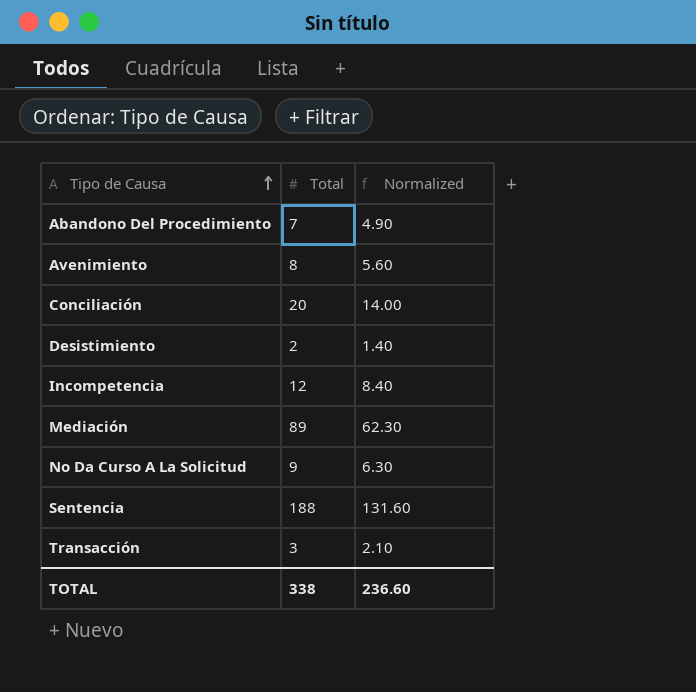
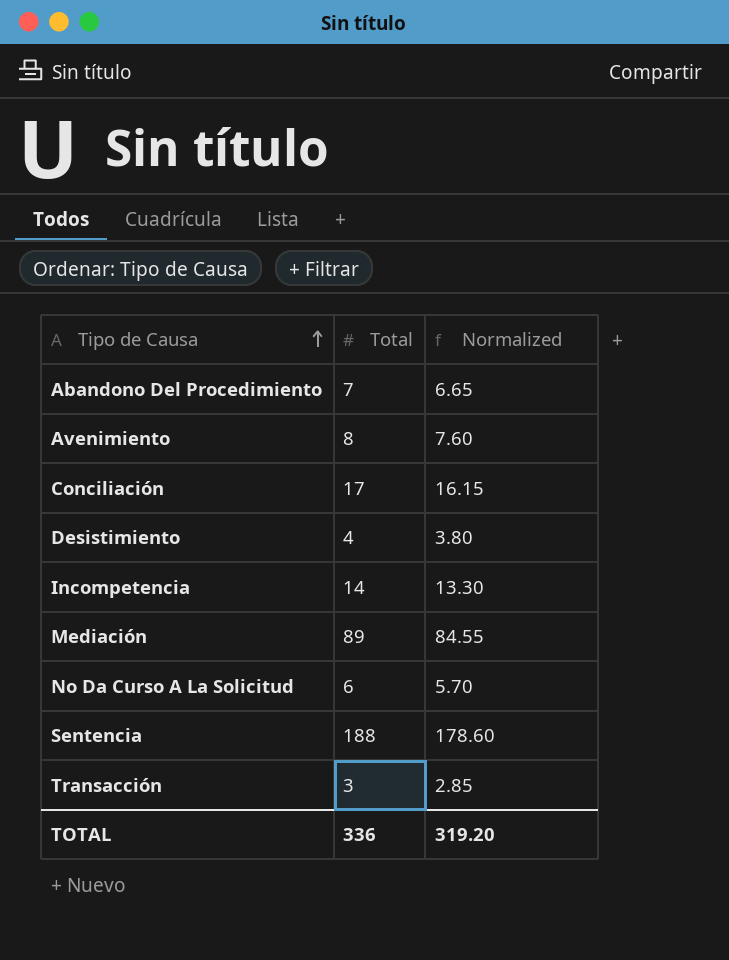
column Normalized | formula: [Total] * 0.7 -> [Total] * 0.95
Conciliación | Total: 20 -> 17
Desistimiento | Total: 2 -> 4
Incompetencia | Total: 12 -> 14
No Da Curso A La Solicitud | Total: 9 -> 6
TOTAL | Total: 338 -> 336
TOTAL | Normalized: 236.60 -> 319.20

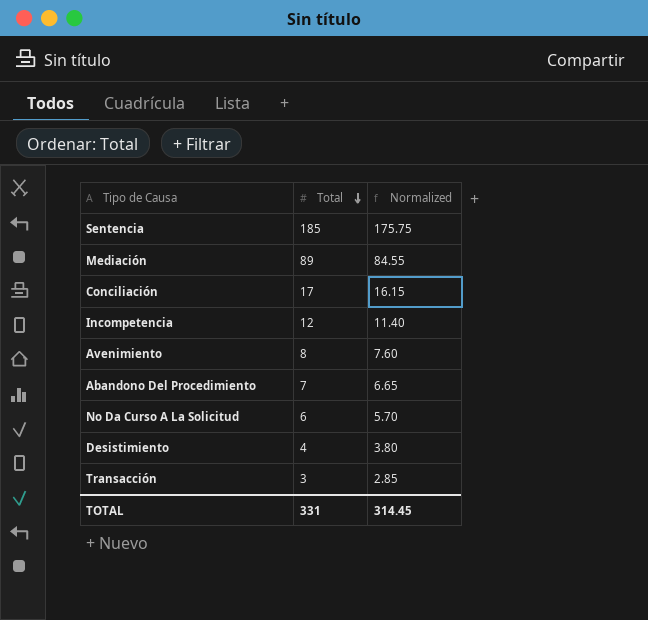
row order: Tipo de Causa ascending -> Total descending
Sentencia | Total: 188 -> 185
Sentencia | Normalized: 178.60 -> 175.75
Incompetencia | Total: 14 -> 12
Incompetencia | Normalized: 13.30 -> 11.40
TOTAL | Total: 336 -> 331
TOTAL | Normalized: 319.20 -> 314.45

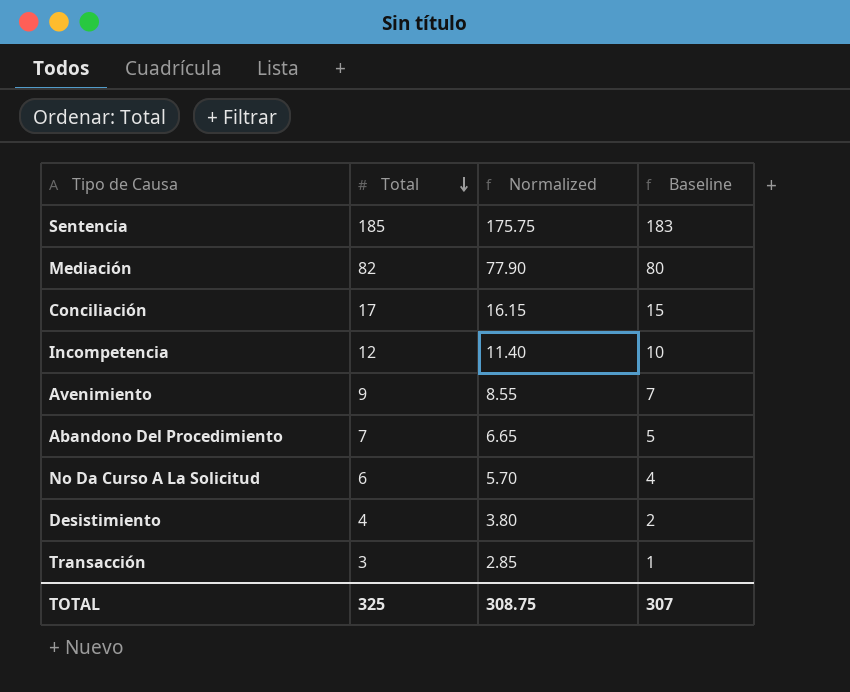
column Baseline | formula: none -> [Total] - 2
Mediación | Total: 89 -> 82
Mediación | Normalized: 84.55 -> 77.90
Avenimiento | Total: 8 -> 9
Avenimiento | Normalized: 7.60 -> 8.55
TOTAL | Total: 331 -> 325
TOTAL | Normalized: 314.45 -> 308.75

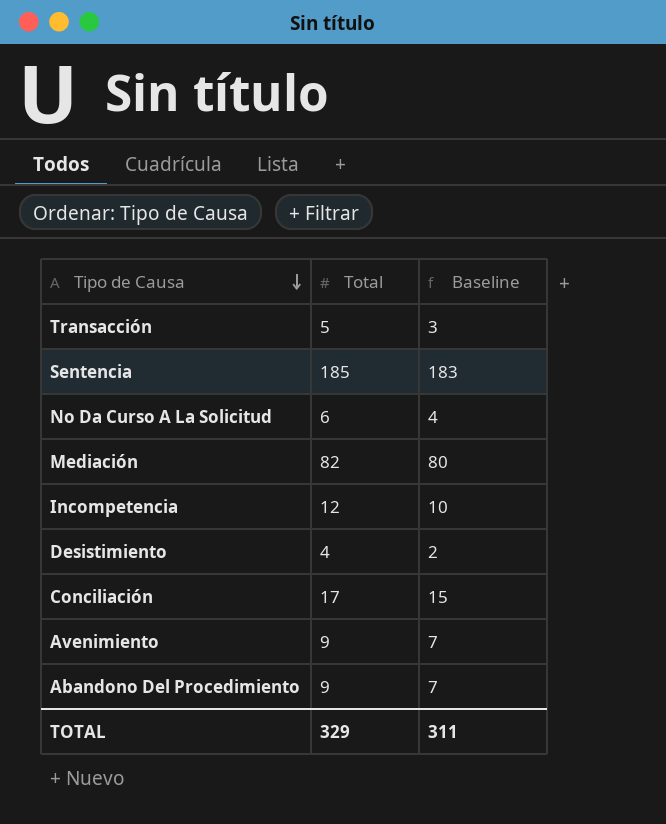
row order: Total descending -> Tipo de Causa descending
column Normalized | formula: [Total] * 0.95 -> none
Transacción | Total: 3 -> 5
Transacción | Baseline: 1 -> 3
Abandono Del Procedimiento | Total: 7 -> 9
Abandono Del Procedimiento | Baseline: 5 -> 7
TOTAL | Total: 325 -> 329
TOTAL | Baseline: 307 -> 311

